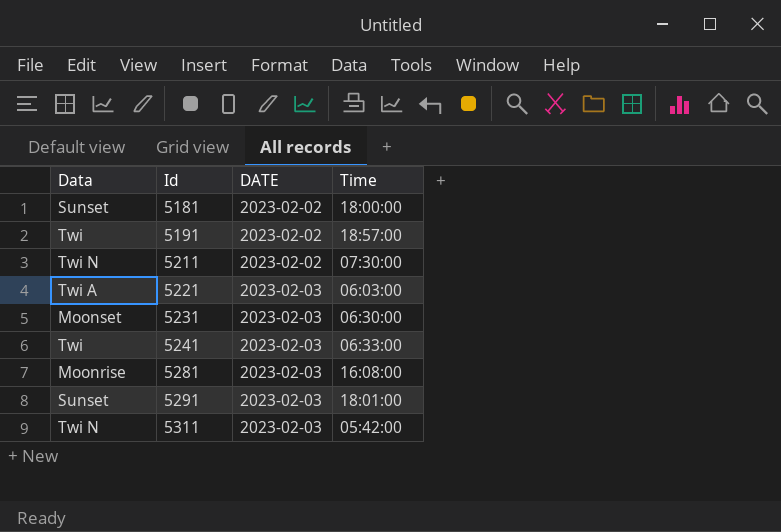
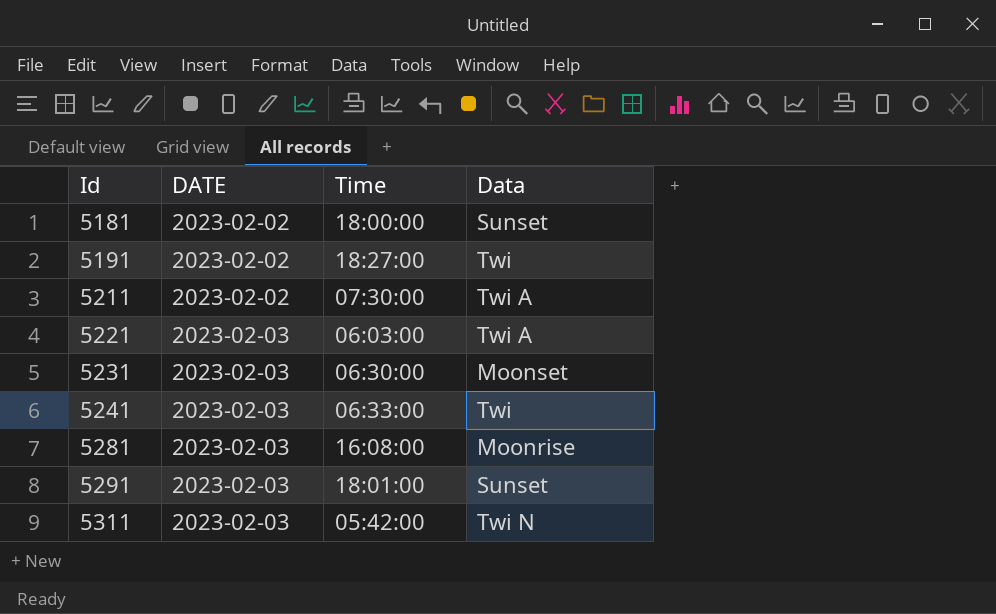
column Data | position: 1 -> 4
5191 | Time: 18:57:00 -> 18:27:00
5211 | Data: Twi N -> Twi A

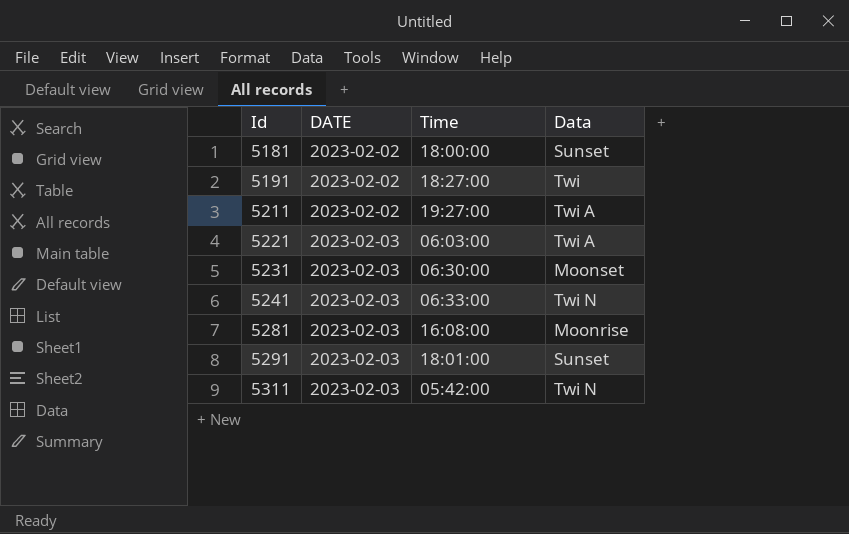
5211 | Time: 07:30:00 -> 19:27:00
5241 | Data: Twi -> Twi N

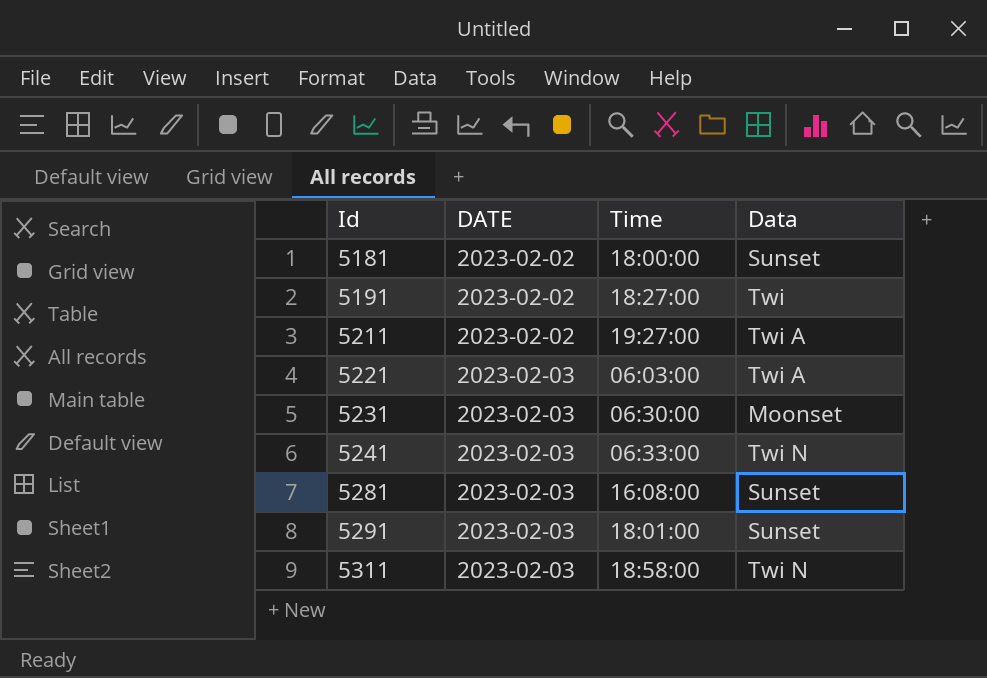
5281 | Data: Moonrise -> Sunset
5311 | Time: 05:42:00 -> 18:58:00

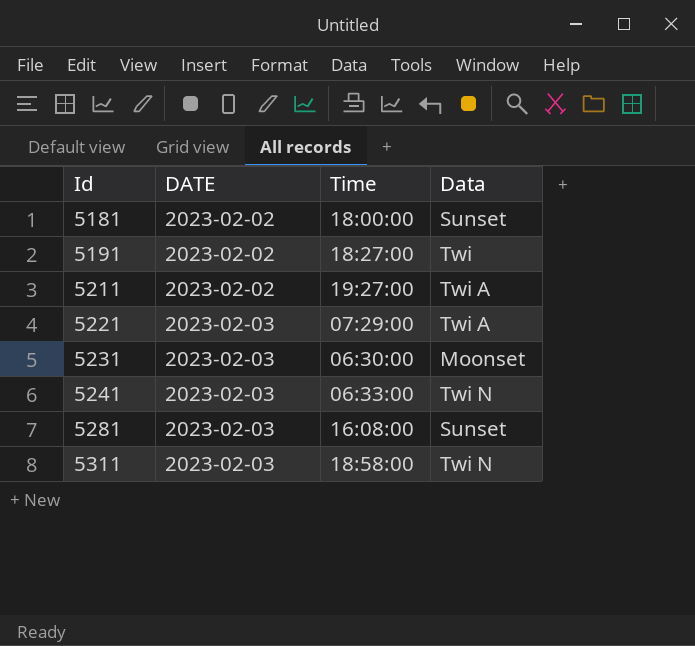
row 5291: 2023-02-03 | 18:01:00 | Sunset -> none
5221 | Time: 06:03:00 -> 07:29:00

